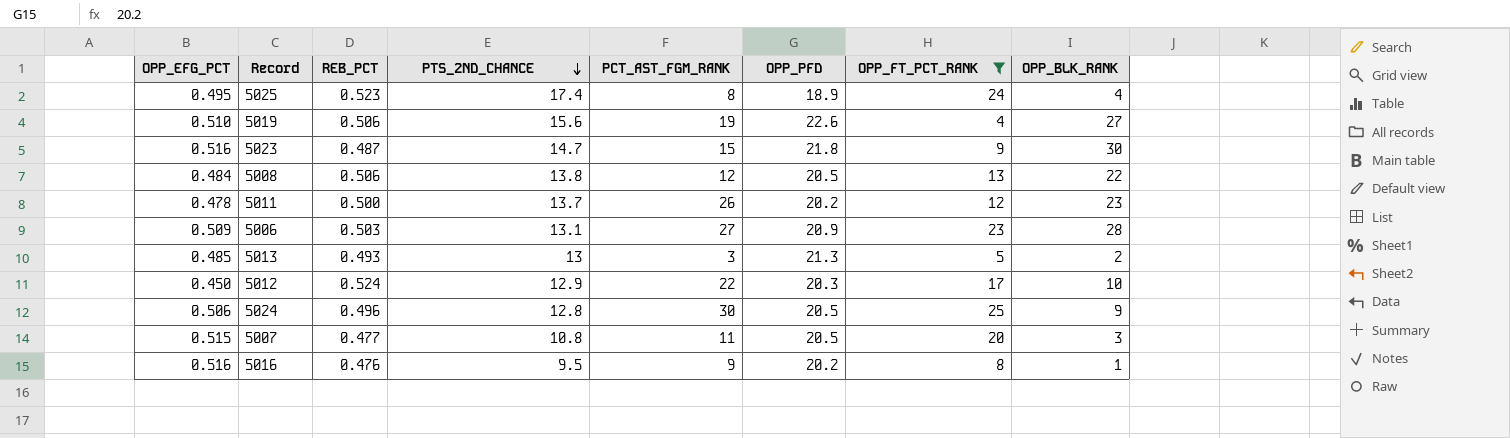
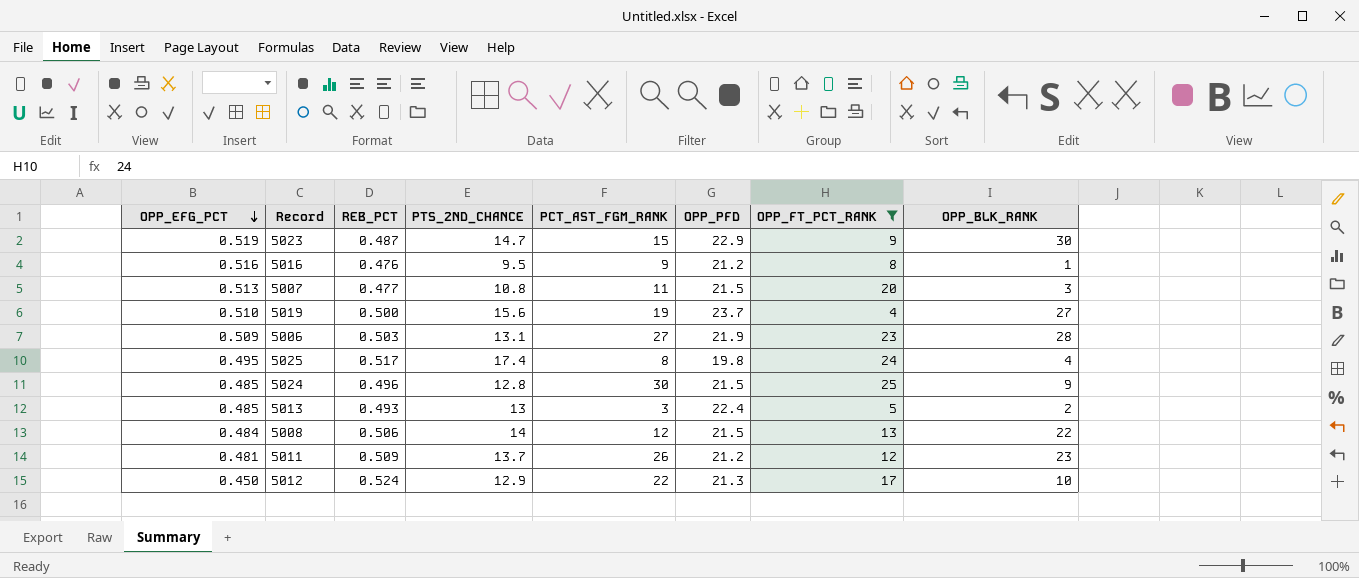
row order: PTS_2ND_CHANCE descending -> OPP_EFG_PCT descending
5023 | OPP_EFG_PCT: 0.516 -> 0.519
5023 | OPP_PFD: 21.8 -> 22.9
5016 | OPP_PFD: 20.2 -> 21.2
5007 | OPP_EFG_PCT: 0.515 -> 0.513
5007 | OPP_PFD: 20.5 -> 21.5
5019 | REB_PCT: 0.506 -> 0.500
5019 | OPP_PFD: 22.6 -> 23.7
5006 | OPP_PFD: 20.9 -> 21.9
5025 | REB_PCT: 0.523 -> 0.517
5025 | OPP_PFD: 18.9 -> 19.8
5024 | OPP_EFG_PCT: 0.506 -> 0.485
5024 | OPP_PFD: 20.5 -> 21.5
5013 | OPP_PFD: 21.3 -> 22.4
5008 | PTS_2ND_CHANCE: 13.8 -> 14
5008 | OPP_PFD: 20.5 -> 21.5
5011 | OPP_EFG_PCT: 0.478 -> 0.481
5011 | REB_PCT: 0.500 -> 0.509
5011 | OPP_PFD: 20.2 -> 21.2
5012 | OPP_PFD: 20.3 -> 21.3

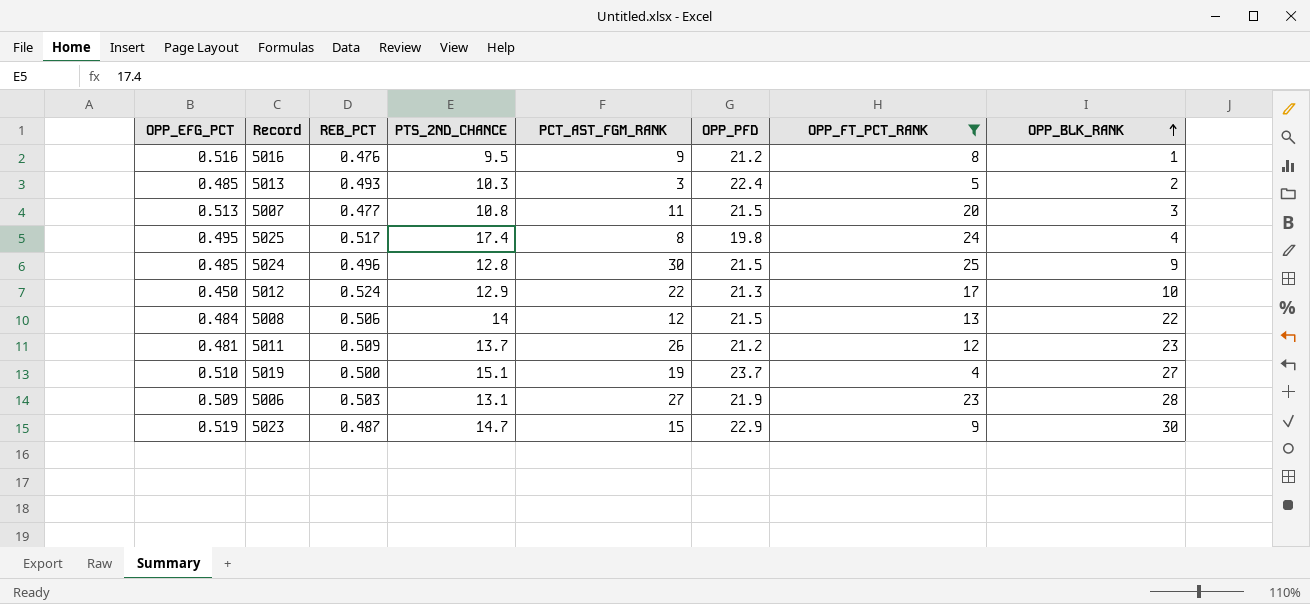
row order: OPP_EFG_PCT descending -> OPP_BLK_RANK ascending
5013 | PTS_2ND_CHANCE: 13 -> 10.3
5019 | PTS_2ND_CHANCE: 15.6 -> 15.1

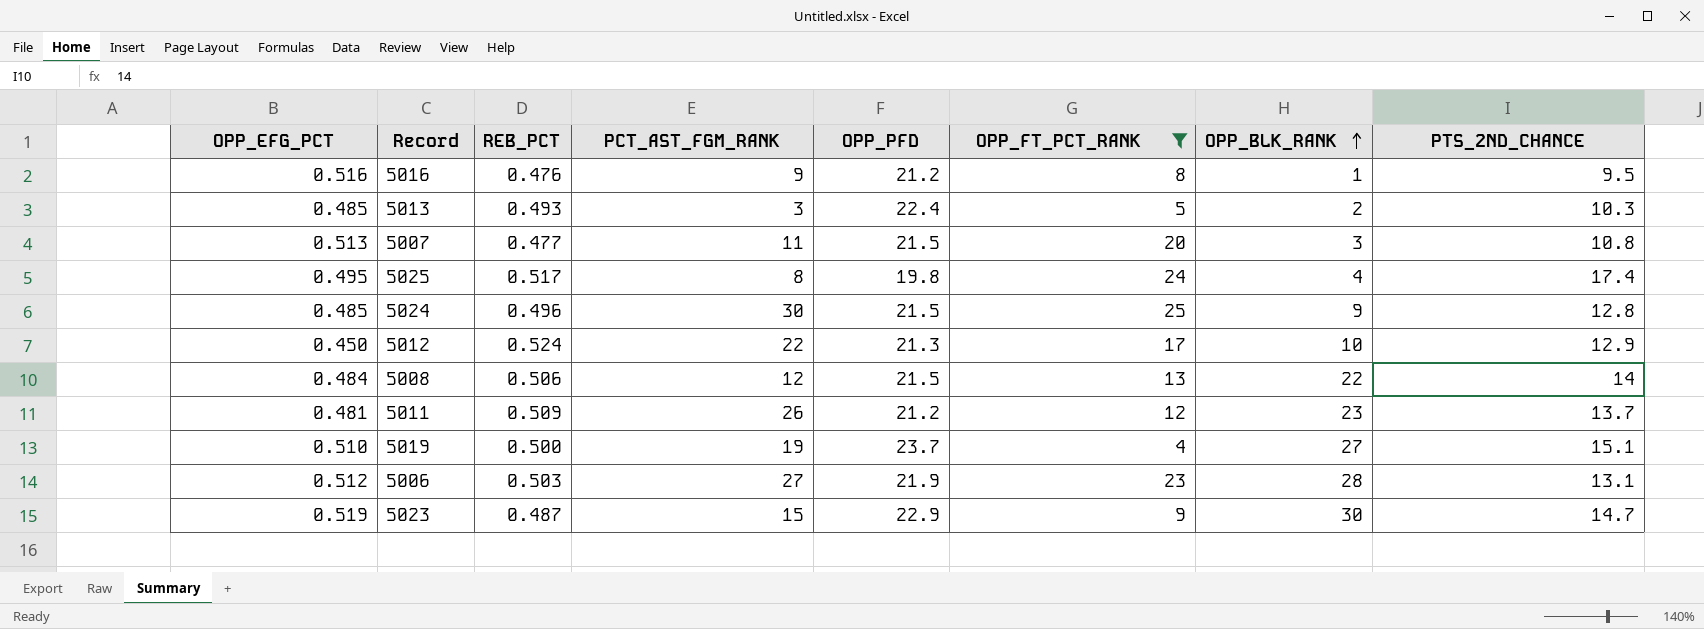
column PTS_2ND_CHANCE | position: 4 -> 8
5006 | OPP_EFG_PCT: 0.509 -> 0.512

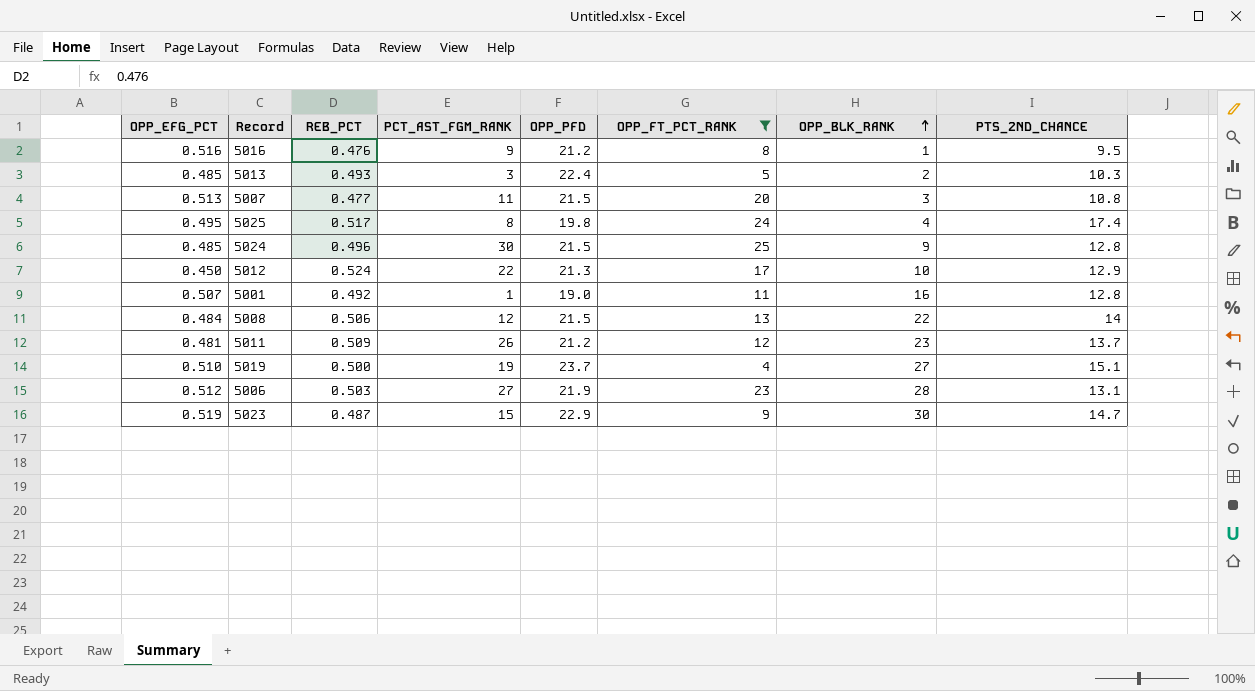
row 5001: none -> 0.507 | 0.492 | 1 | 19.0 | 11 | 16 | 12.8

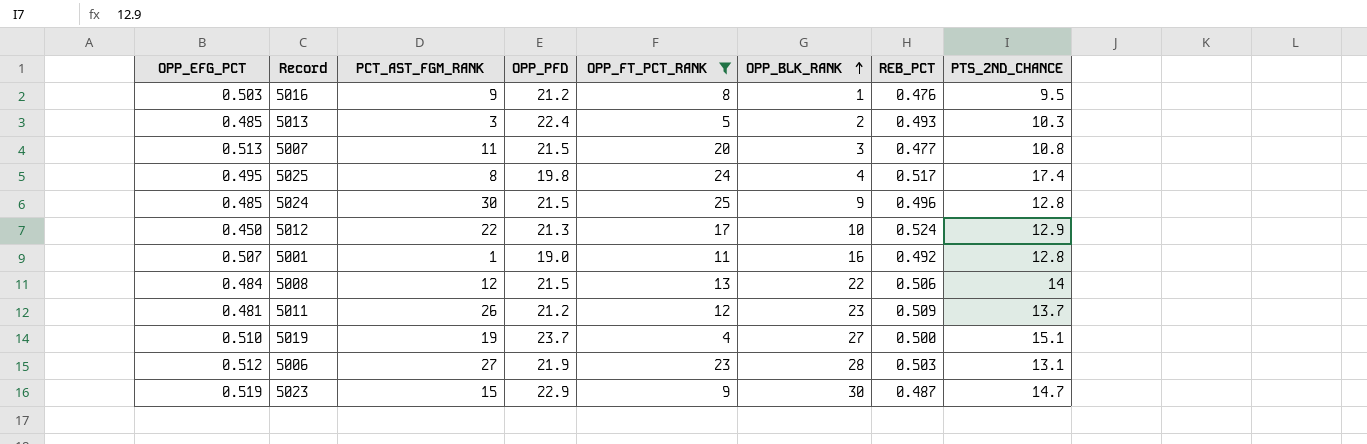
column REB_PCT | position: 3 -> 7
5016 | OPP_EFG_PCT: 0.516 -> 0.503

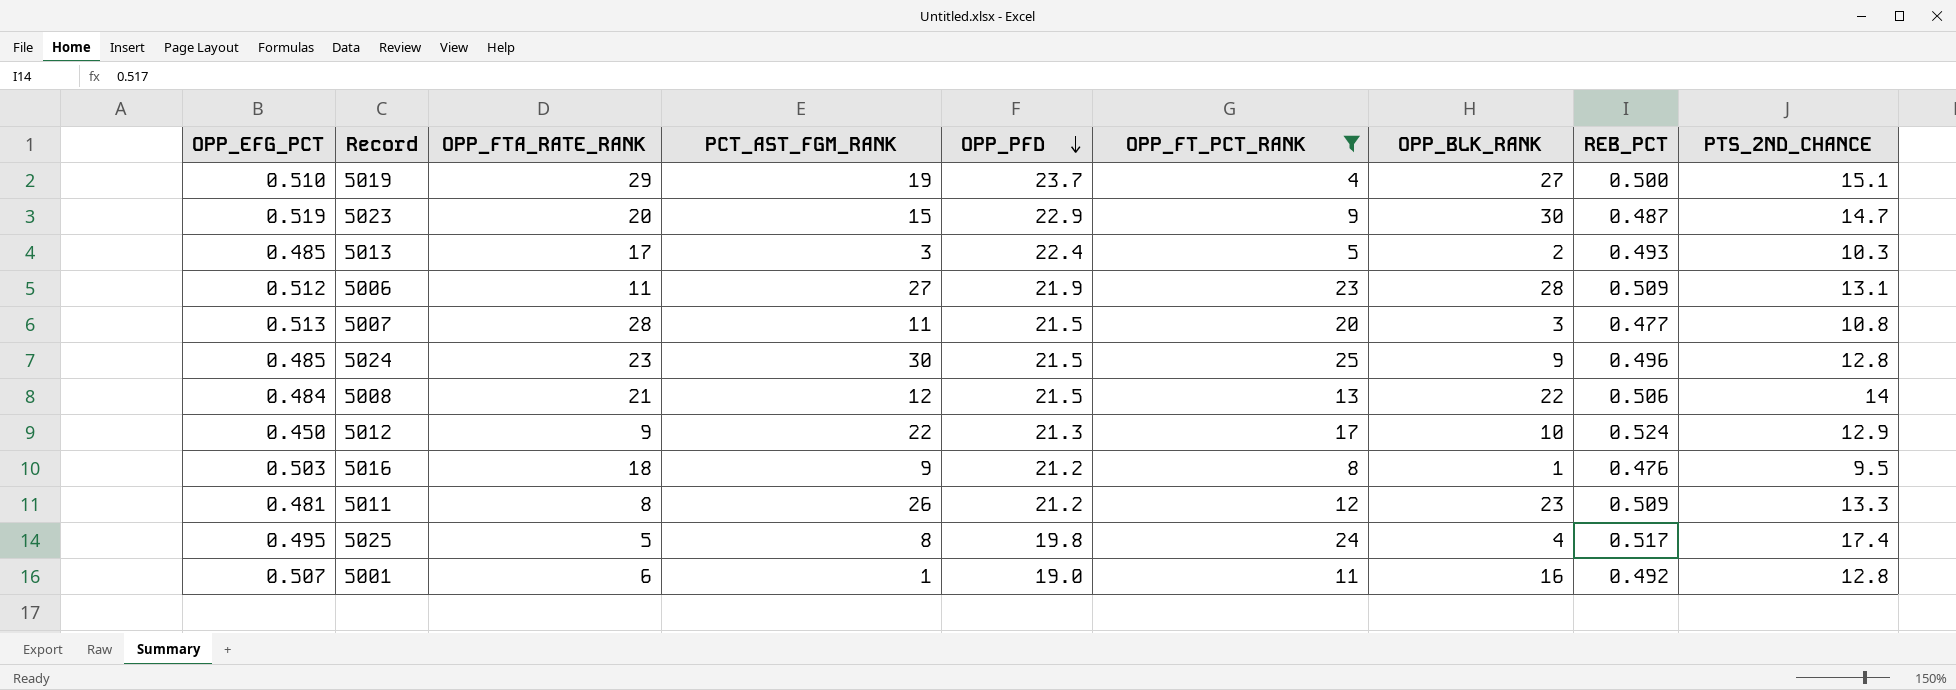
row order: OPP_BLK_RANK ascending -> OPP_PFD descending
column OPP_FTA_RATE_RANK | position: none -> 3
5006 | REB_PCT: 0.503 -> 0.509
5011 | PTS_2ND_CHANCE: 13.7 -> 13.3

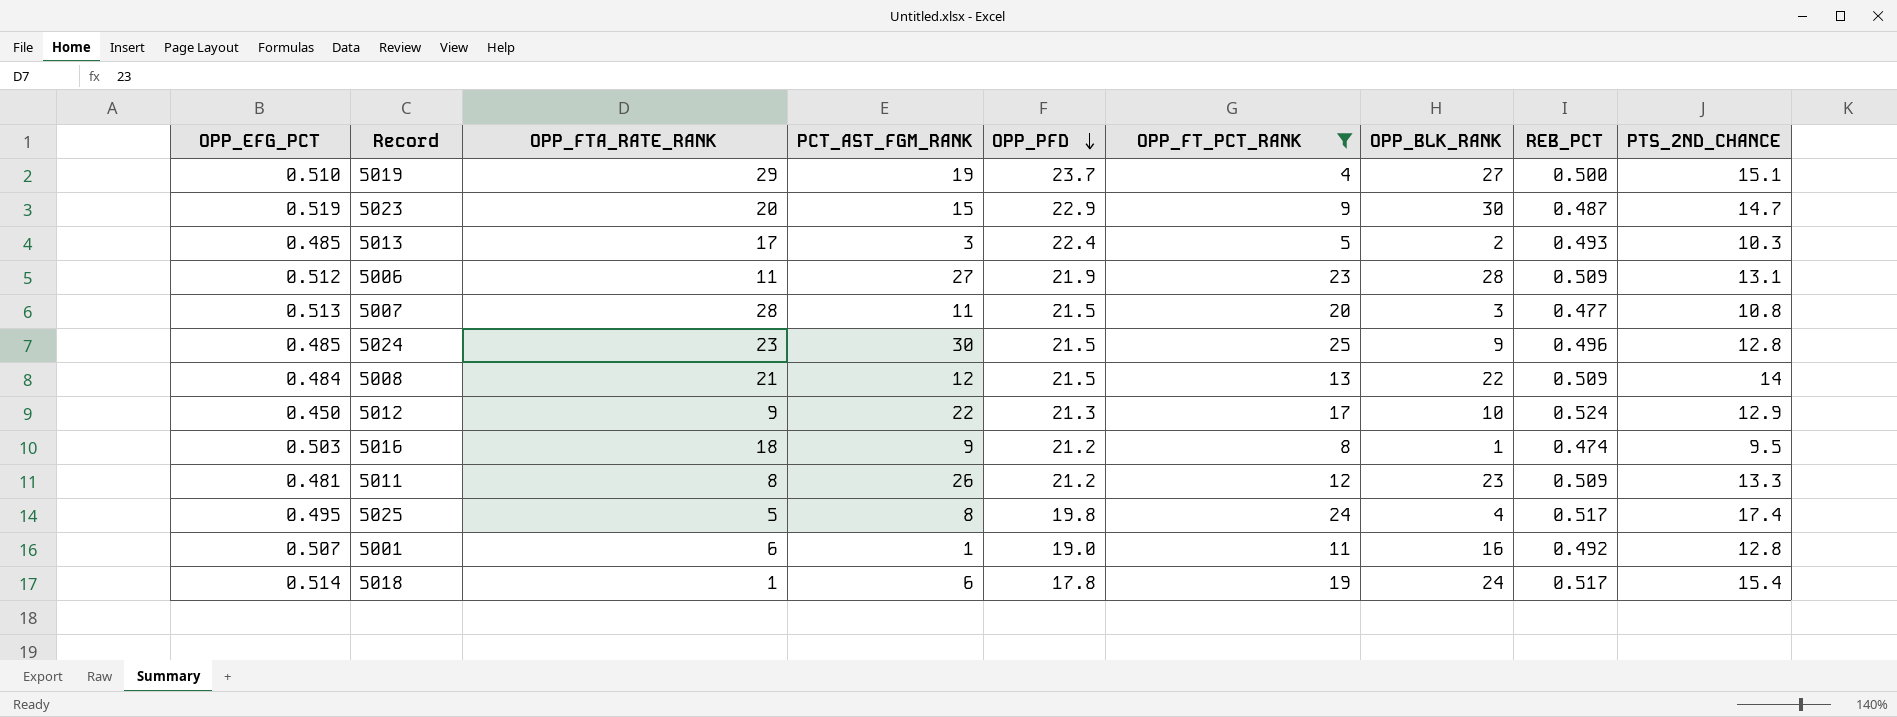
5008 | REB_PCT: 0.506 -> 0.509
5016 | REB_PCT: 0.476 -> 0.474
row 5018: none -> 0.514 | 1 | 6 | 17.8 | 19 | 24 | 0.517 | 15.4

